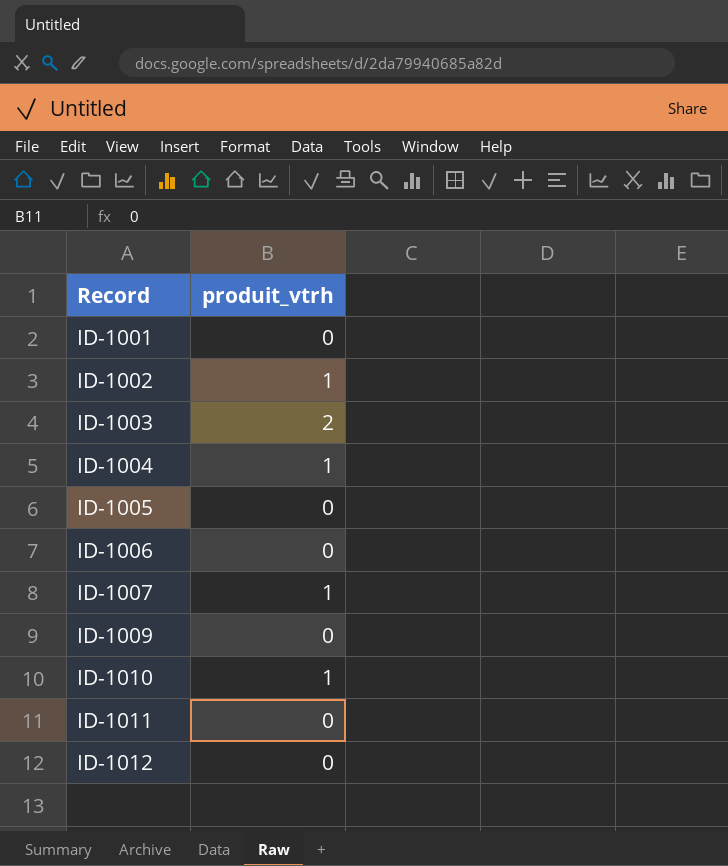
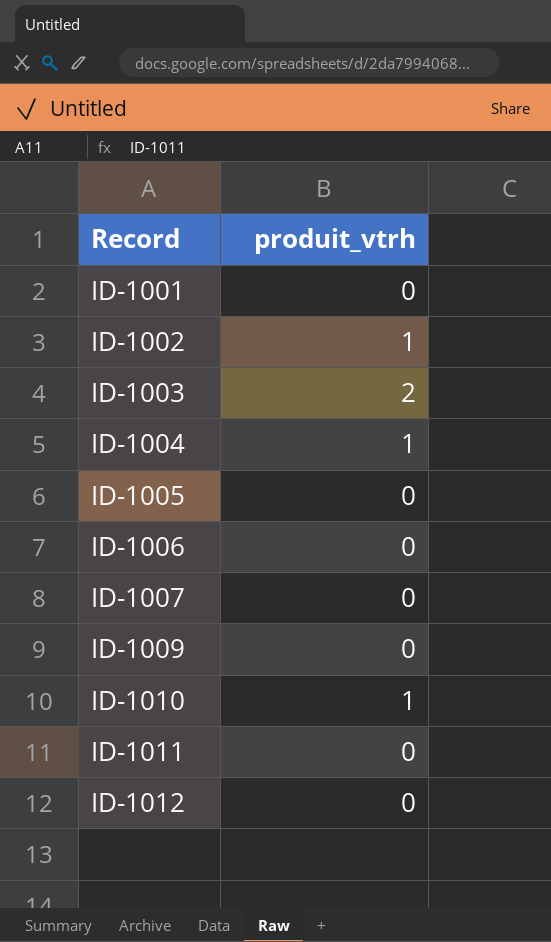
ID-1007 | produit_vtrh: 1 -> 0

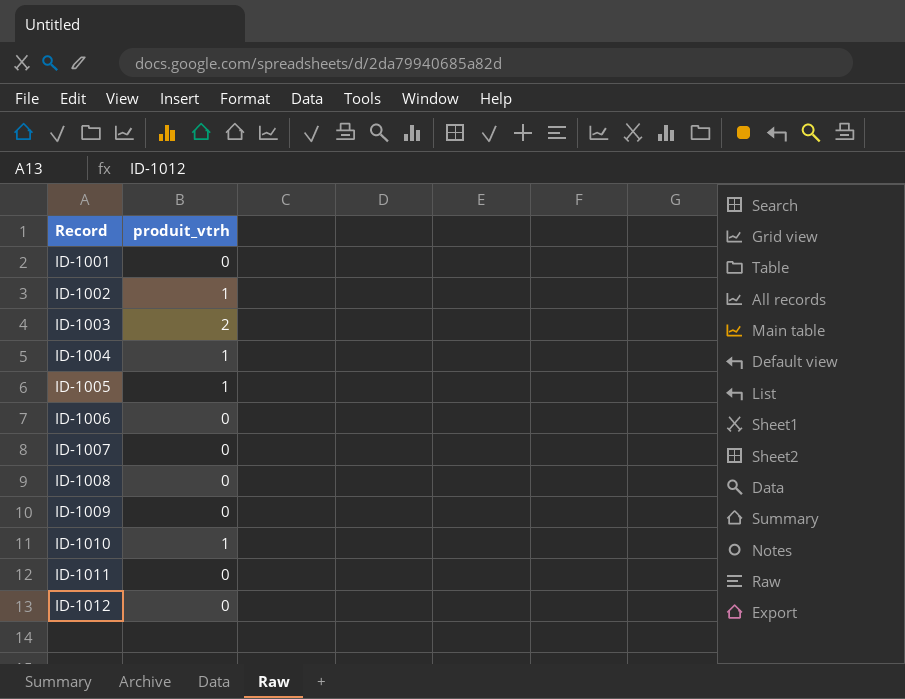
ID-1005 | produit_vtrh: 0 -> 1
row ID-1008: none -> 0

